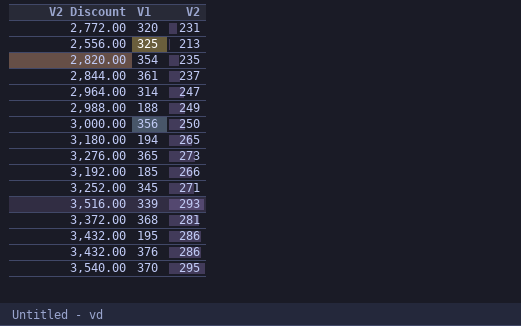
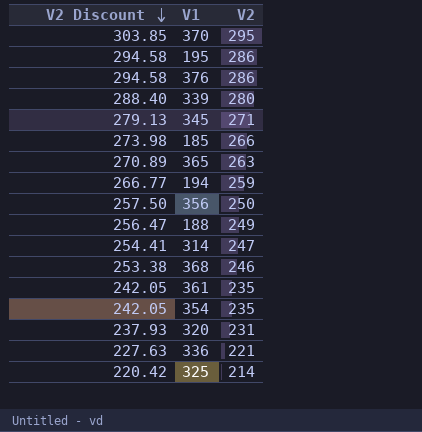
row order: none -> V2 Discount descending
column V2 Discount | formula: [V2] * 12 -> [V2] * 1.03
339 | V2: 293 -> 280
365 | V2: 273 -> 263
194 | V2: 265 -> 259
368 | V2: 281 -> 246
361 | V2: 237 -> 235
row 336: none -> 227.63 | 221
325 | V2: 213 -> 214

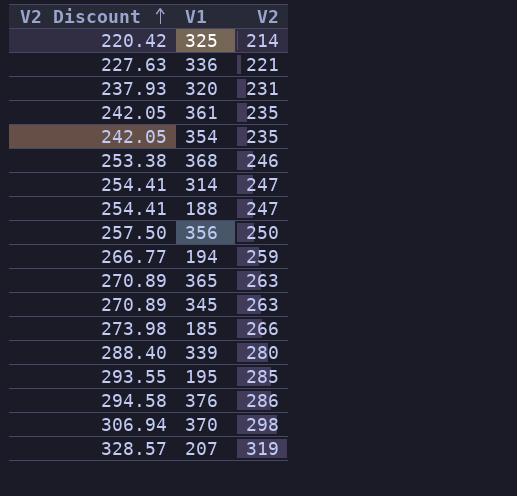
row order: V2 Discount descending -> V2 Discount ascending
188 | V2 Discount: 256.47 -> 254.41
188 | V2: 249 -> 247
345 | V2 Discount: 279.13 -> 270.89
345 | V2: 271 -> 263
195 | V2 Discount: 294.58 -> 293.55
195 | V2: 286 -> 285
370 | V2 Discount: 303.85 -> 306.94
370 | V2: 295 -> 298
row 207: none -> 328.57 | 319

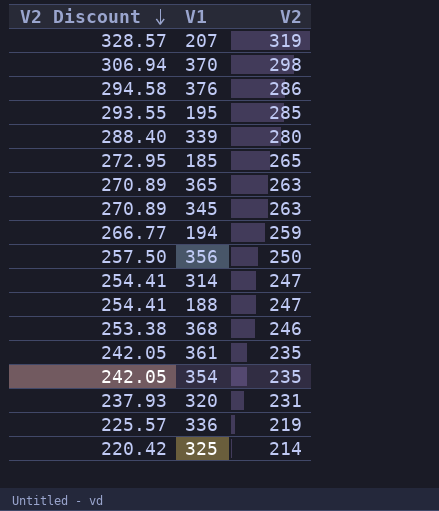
row order: V2 Discount ascending -> V2 Discount descending
185 | V2 Discount: 273.98 -> 272.95
185 | V2: 266 -> 265
336 | V2 Discount: 227.63 -> 225.57
336 | V2: 221 -> 219

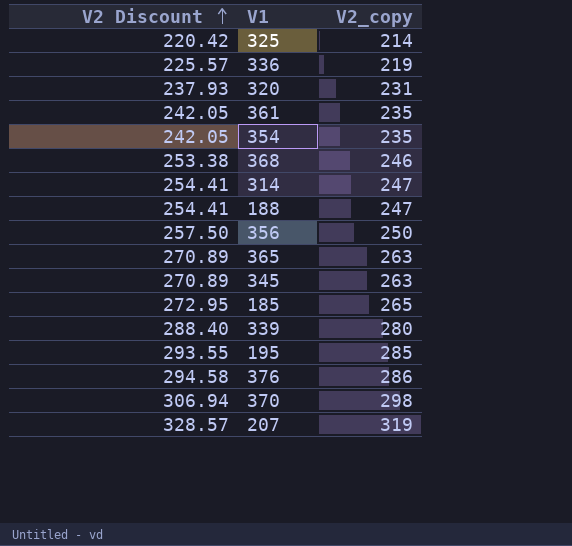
row order: V2 Discount descending -> V2 Discount ascending
column name: V2 -> V2_copy
row 194: 266.77 | 259 -> none

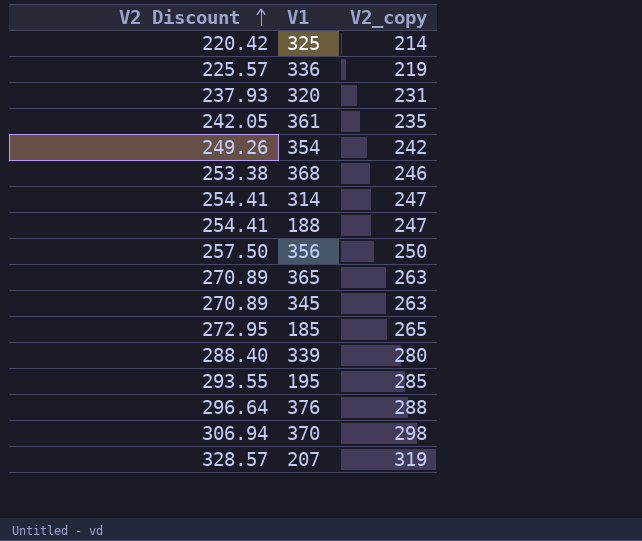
354 | V2 Discount: 242.05 -> 249.26
354 | V2_copy: 235 -> 242
376 | V2 Discount: 294.58 -> 296.64
376 | V2_copy: 286 -> 288

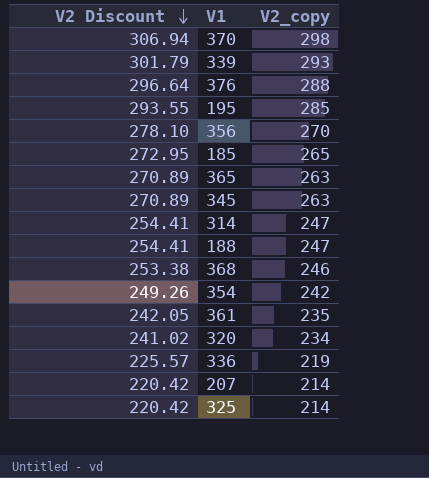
row order: V2 Discount ascending -> V2 Discount descending
339 | V2 Discount: 288.40 -> 301.79
339 | V2_copy: 280 -> 293
356 | V2 Discount: 257.50 -> 278.10
356 | V2_copy: 250 -> 270
320 | V2 Discount: 237.93 -> 241.02
320 | V2_copy: 231 -> 234
207 | V2 Discount: 328.57 -> 220.42
207 | V2_copy: 319 -> 214

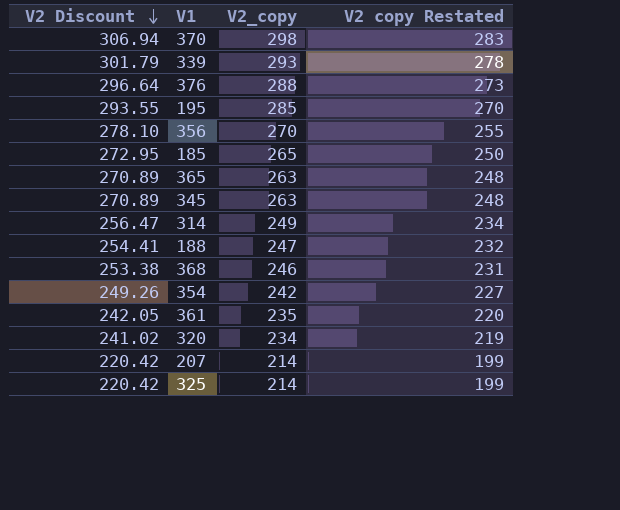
column V2 copy Restated | formula: none -> [V2_copy] - 15
row 336: 225.57 | 219 -> none
314 | V2 Discount: 254.41 -> 256.47
314 | V2_copy: 247 -> 249

